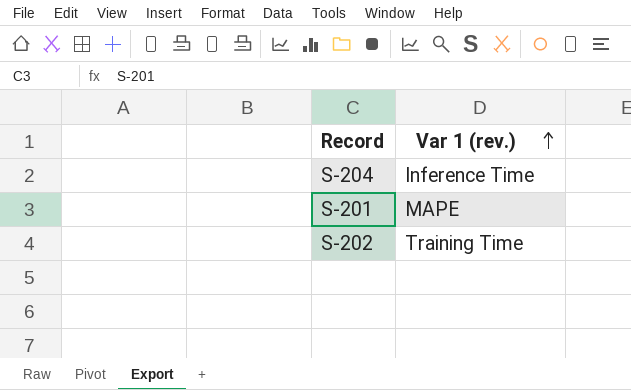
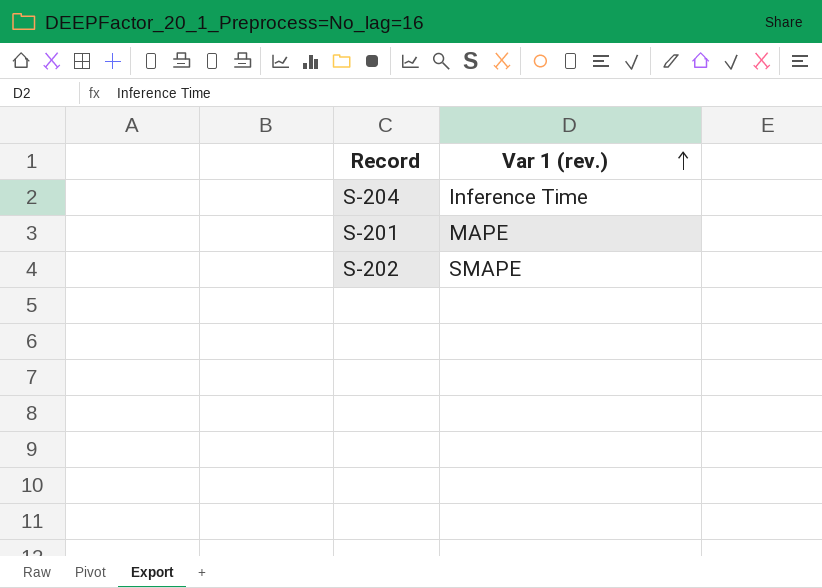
S-202 | Var 1 (rev.): Training Time -> SMAPE

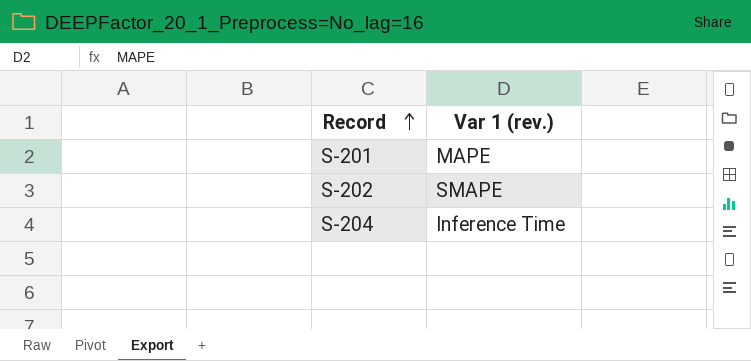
row order: Var 1 (rev.) ascending -> Record ascending

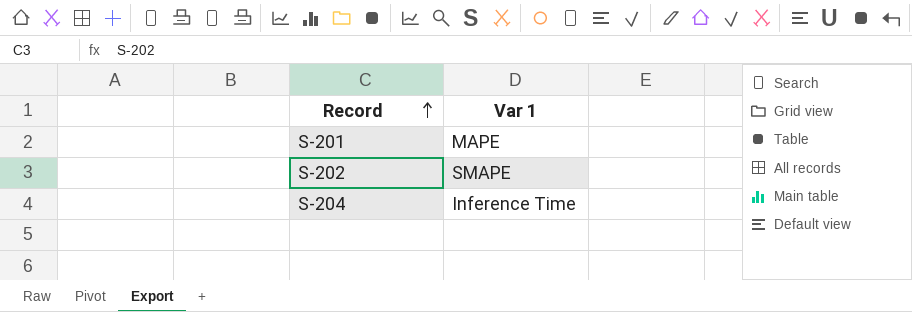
column name: Var 1 (rev.) -> Var 1

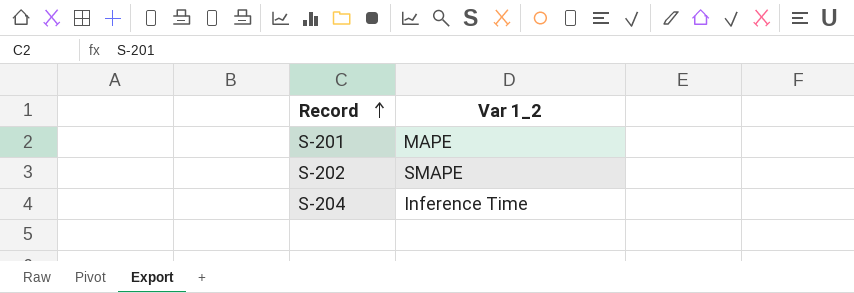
column name: Var 1 -> Var 1_2

